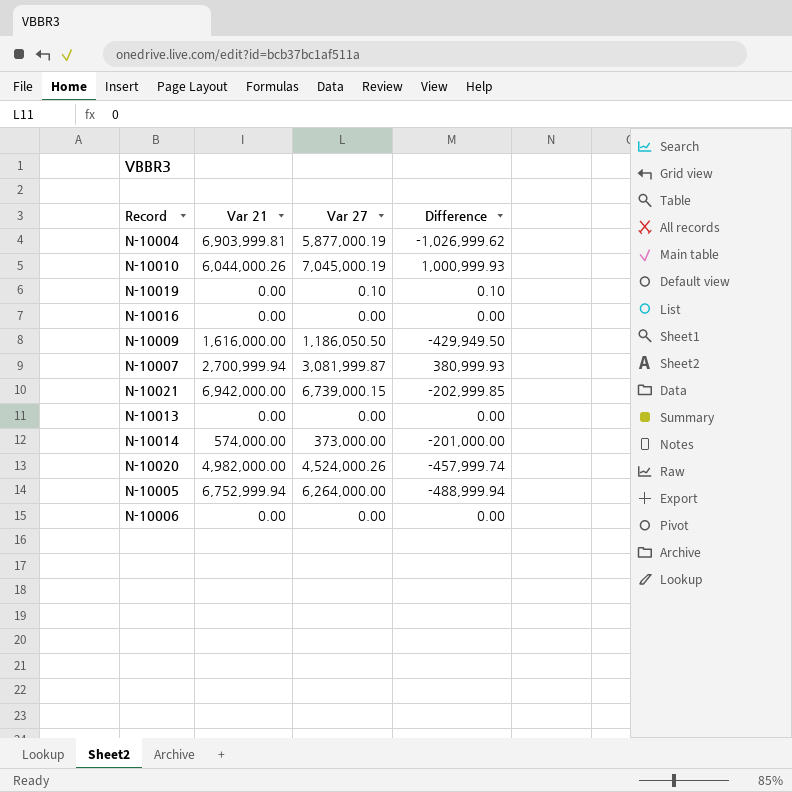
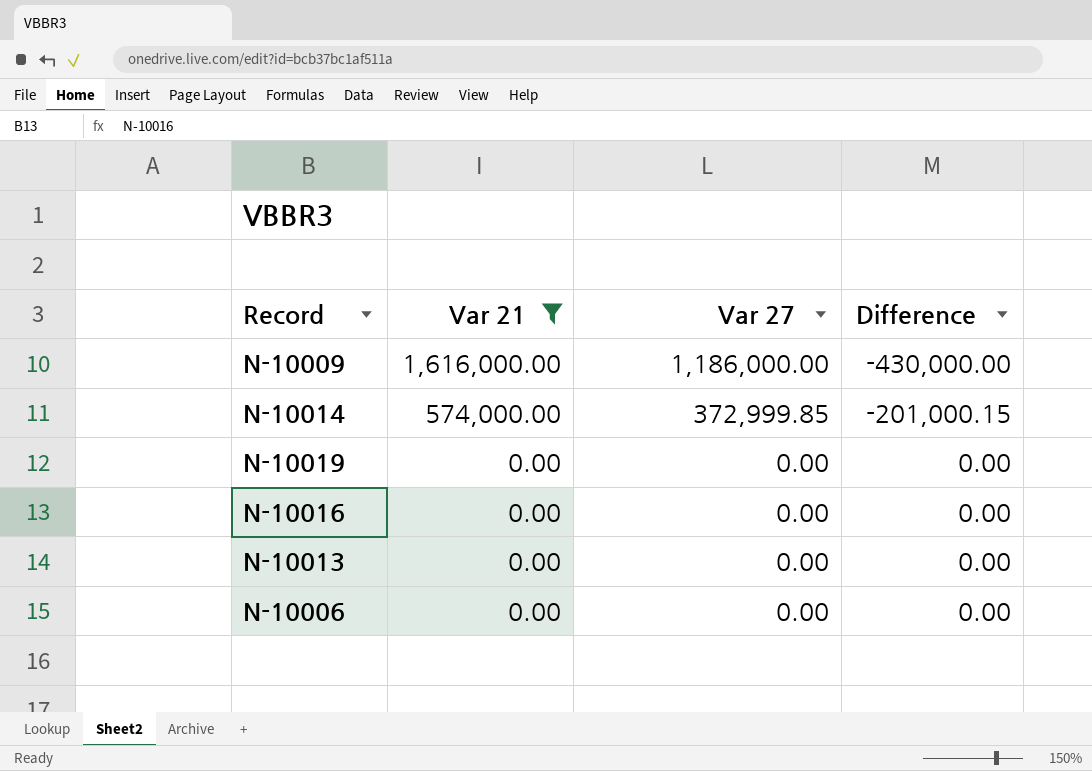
filter: none -> Var 21 <= 1,616,000.00
row order: none -> Var 21 descending
N-10009 | Var 27: 1,186,050.50 -> 1,186,000.00
N-10009 | Difference: -429,949.50 -> -430,000.00
N-10014 | Var 27: 373,000.00 -> 372,999.85
N-10014 | Difference: -201,000.00 -> -201,000.15
N-10019 | Var 27: 0.10 -> 0.00
N-10019 | Difference: 0.10 -> 0.00

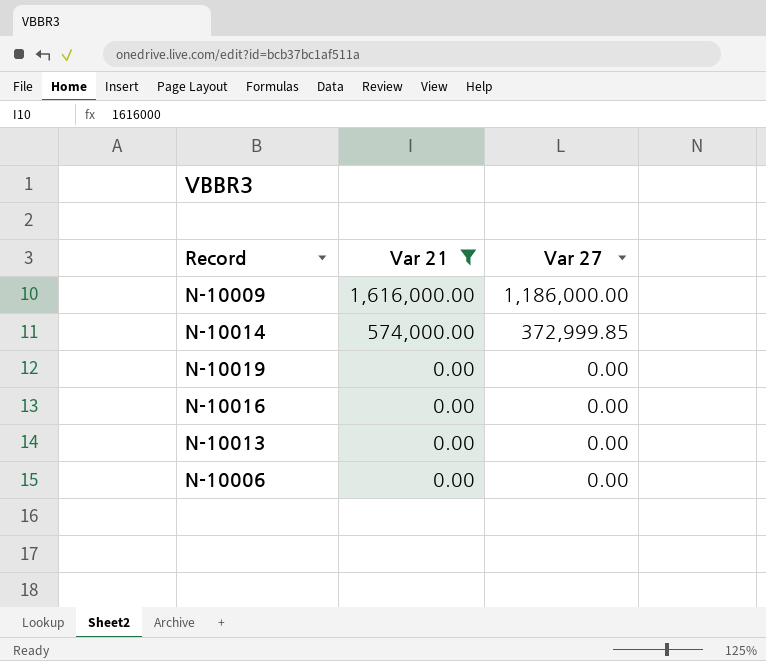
column Difference | formula: [Var 27] - [Var 21] -> none

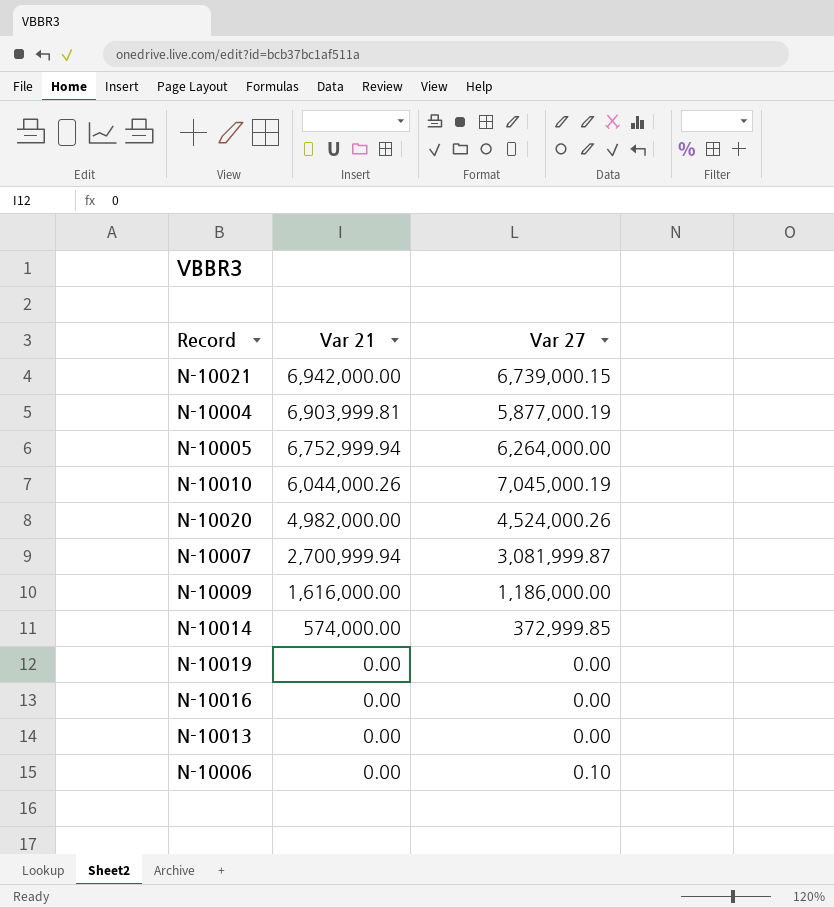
filter: Var 21 <= 1,616,000.00 -> none
N-10006 | Var 27: 0.00 -> 0.10

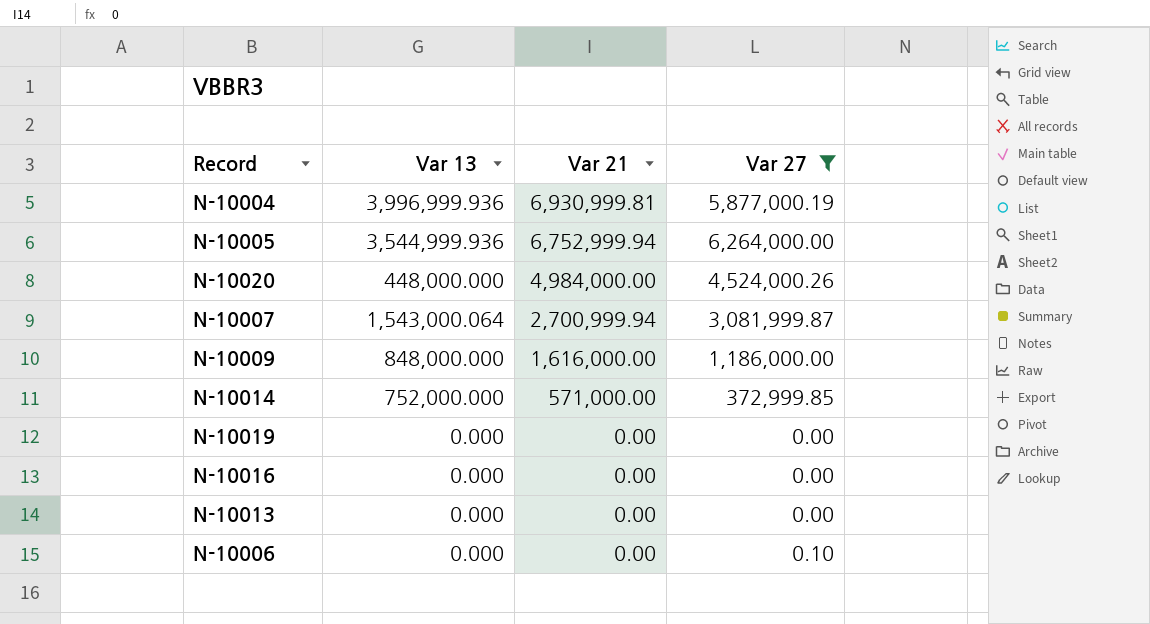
filter: none -> Var 27 <= 6,264,000.00
column Var 13 | position: none -> 2
N-10004 | Var 21: 6,903,999.81 -> 6,930,999.81
N-10020 | Var 21: 4,982,000.00 -> 4,984,000.00
N-10014 | Var 21: 574,000.00 -> 571,000.00

